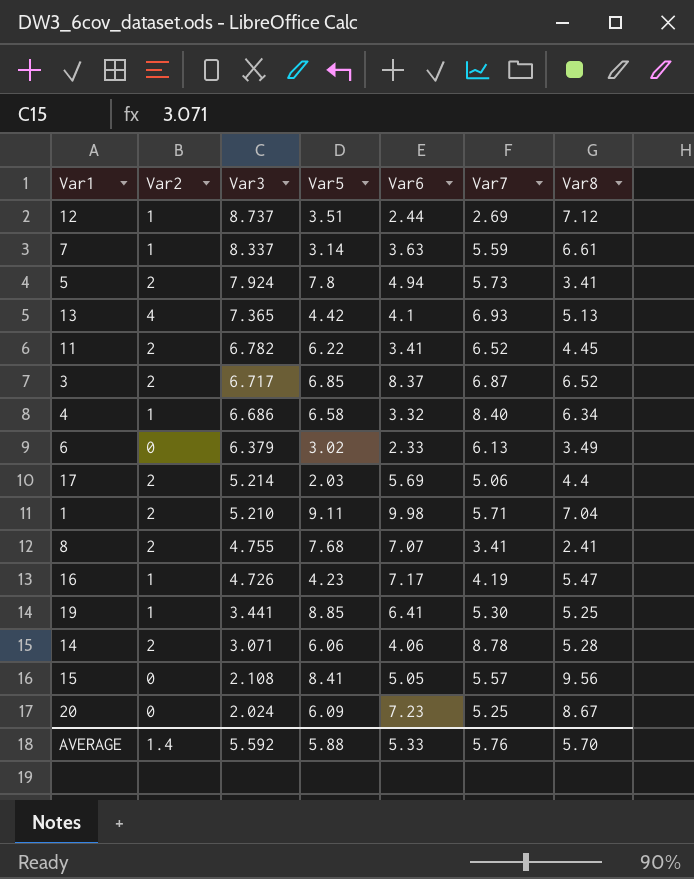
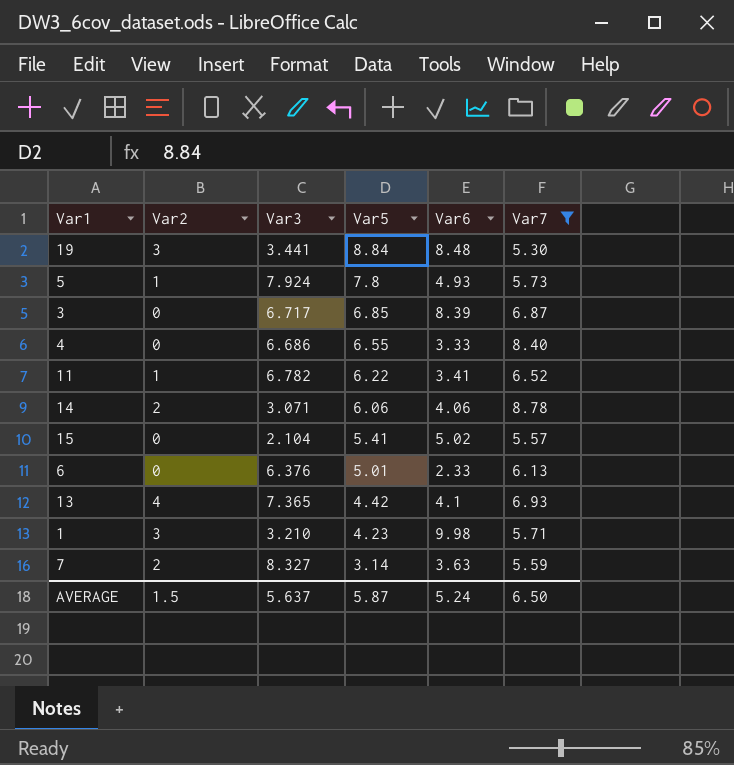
filter: none -> Var7 >= 5.30
row order: Var3 descending -> Var5 descending
column Var8 | position: 7 -> none
19 | Var2: 1 -> 3
19 | Var5: 8.85 -> 8.84
19 | Var6: 6.41 -> 8.48
5 | Var2: 2 -> 1
5 | Var6: 4.94 -> 4.93
3 | Var2: 2 -> 0
3 | Var6: 8.37 -> 8.39
4 | Var2: 1 -> 0
4 | Var5: 6.58 -> 6.55
4 | Var6: 3.32 -> 3.33
11 | Var2: 2 -> 1
15 | Var3: 2.108 -> 2.104
15 | Var5: 8.41 -> 5.41
15 | Var6: 5.05 -> 5.02
6 | Var3: 6.379 -> 6.376
6 | Var5: 3.02 -> 5.01
1 | Var2: 2 -> 3
1 | Var3: 5.210 -> 3.210
1 | Var5: 9.11 -> 4.23
7 | Var2: 1 -> 2
7 | Var3: 8.337 -> 8.327
AVERAGE | Var2: 1.4 -> 1.5
AVERAGE | Var3: 5.592 -> 5.637
AVERAGE | Var5: 5.88 -> 5.87
AVERAGE | Var6: 5.33 -> 5.24
AVERAGE | Var7: 5.76 -> 6.50

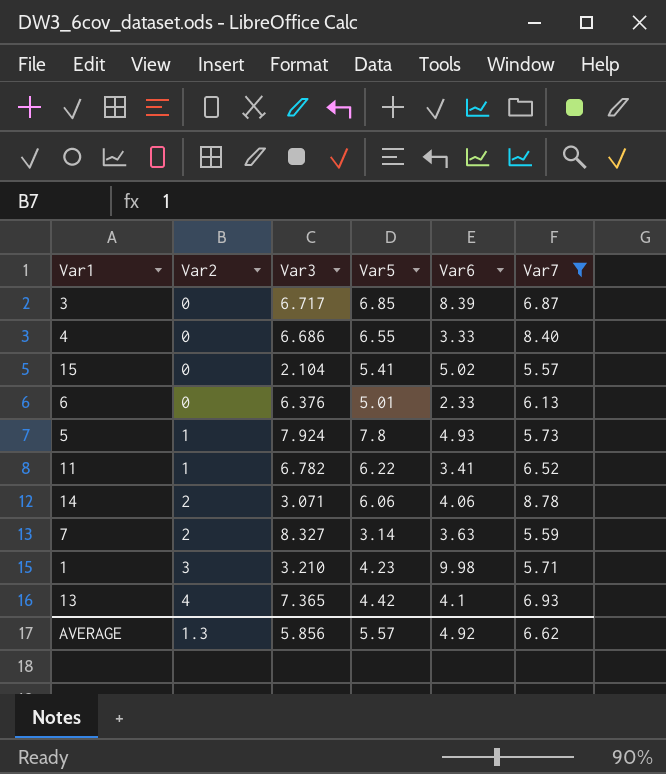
row order: Var5 descending -> Var2 ascending
row 19: 3 | 3.441 | 8.84 | 8.48 | 5.30 -> none
AVERAGE | Var2: 1.5 -> 1.3
AVERAGE | Var3: 5.637 -> 5.856
AVERAGE | Var5: 5.87 -> 5.57
AVERAGE | Var6: 5.24 -> 4.92
AVERAGE | Var7: 6.50 -> 6.62

